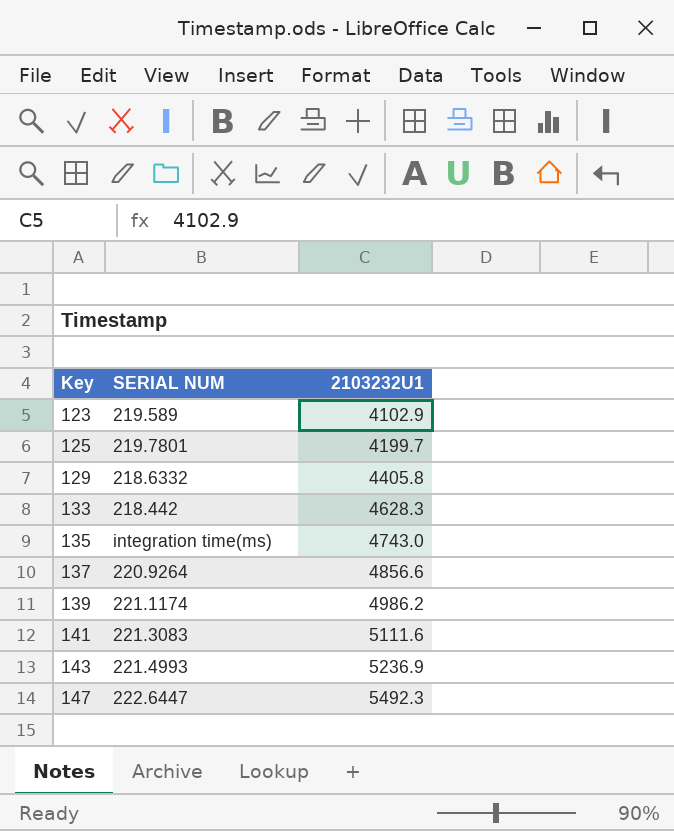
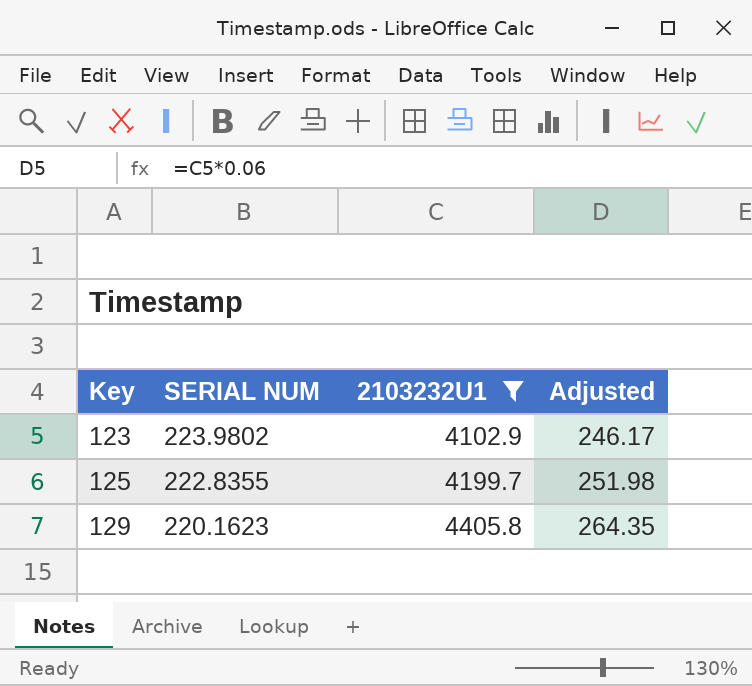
filter: none -> 2103232U1 <= 4405.8
column Adjusted | formula: none -> [2103232U1] * 0.06
123 | SERIAL NUM: 219.589 -> 223.9802
125 | SERIAL NUM: 219.7801 -> 222.8355
129 | SERIAL NUM: 218.6332 -> 220.1623

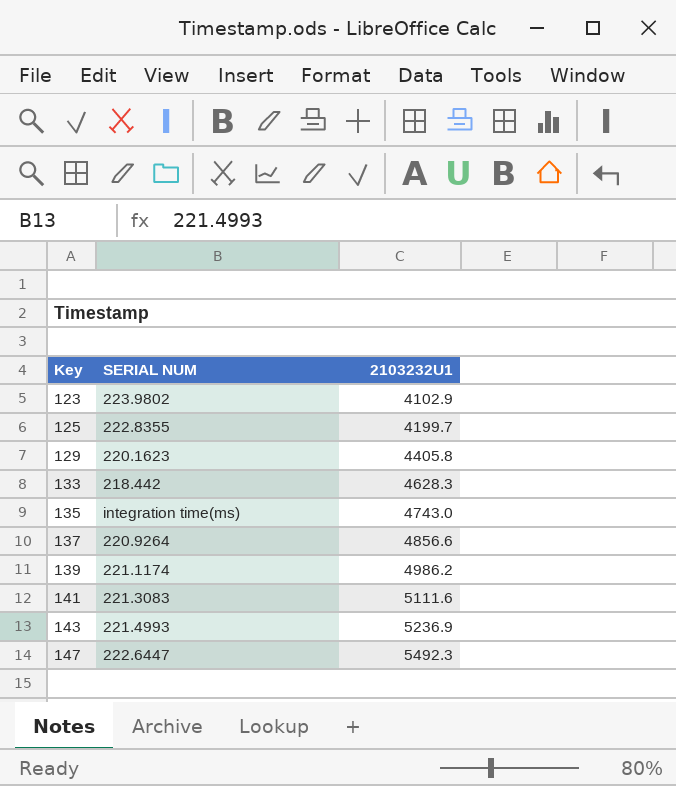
filter: 2103232U1 <= 4405.8 -> none
column Adjusted | formula: [2103232U1] * 0.06 -> none

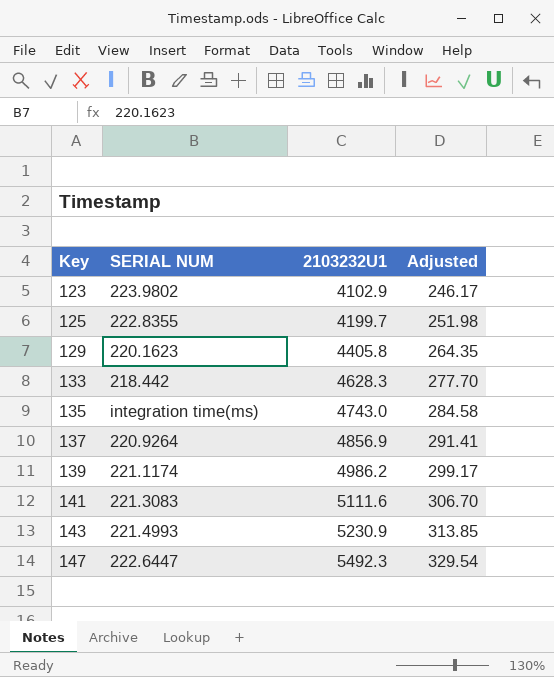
column Adjusted | formula: none -> [2103232U1] * 0.06
137 | 2103232U1: 4856.6 -> 4856.9
143 | 2103232U1: 5236.9 -> 5230.9

